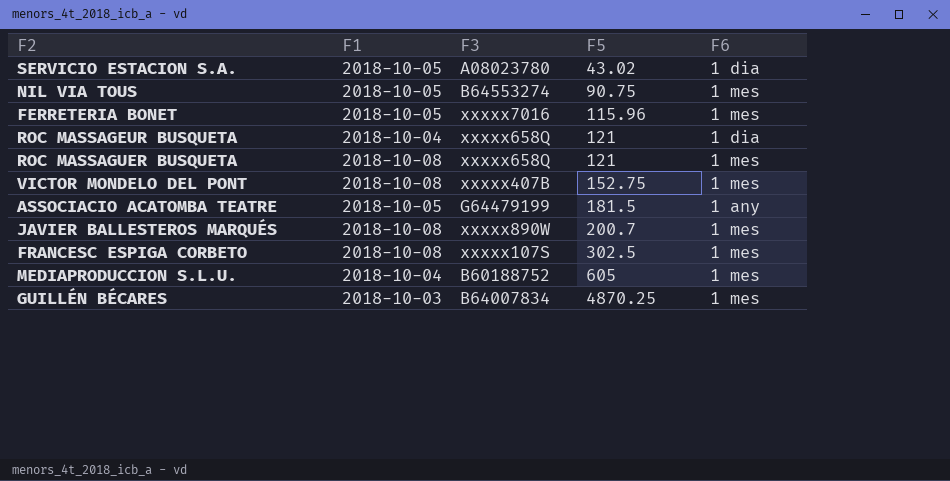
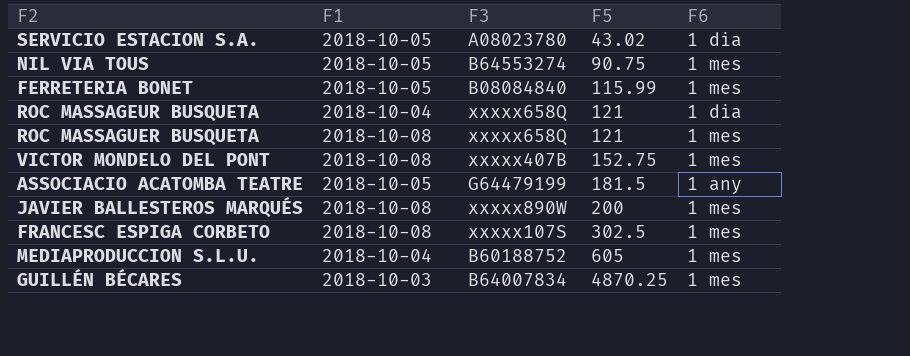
FERRETERIA BONET | F3: xxxxx7016 -> B08084840
FERRETERIA BONET | F5: 115.96 -> 115.99
JAVIER BALLESTEROS MARQUÉS | F5: 200.7 -> 200

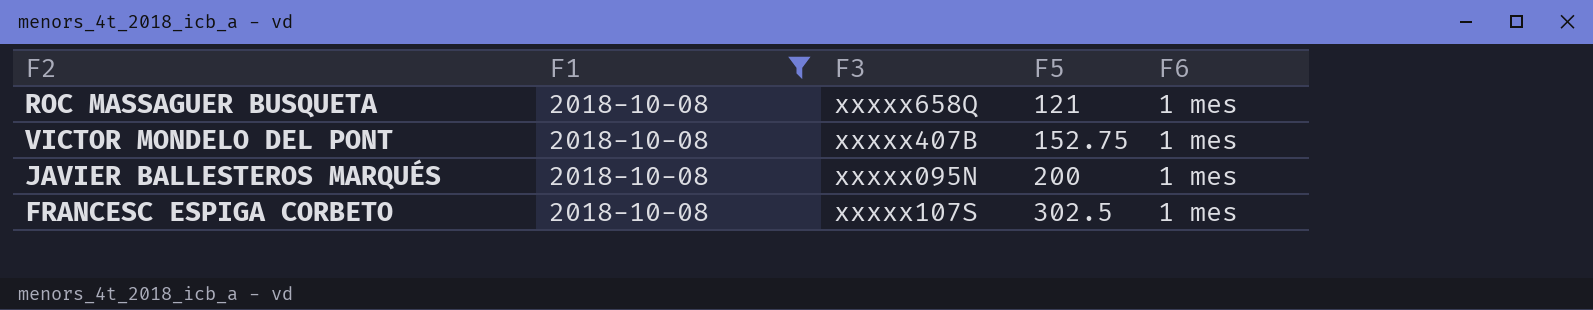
filter: none -> F1 = 2018-10-08
JAVIER BALLESTEROS MARQUÉS | F3: xxxxx890W -> xxxxx095N

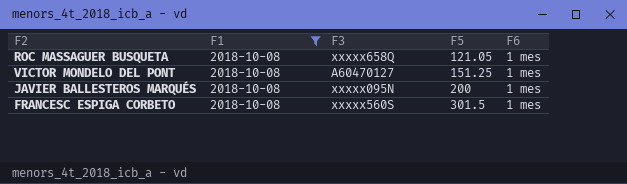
ROC MASSAGUER BUSQUETA | F5: 121 -> 121.05
VICTOR MONDELO DEL PONT | F3: xxxxx407B -> A60470127
VICTOR MONDELO DEL PONT | F5: 152.75 -> 151.25
FRANCESC ESPIGA CORBETO | F3: xxxxx107S -> xxxxx560S
FRANCESC ESPIGA CORBETO | F5: 302.5 -> 301.5

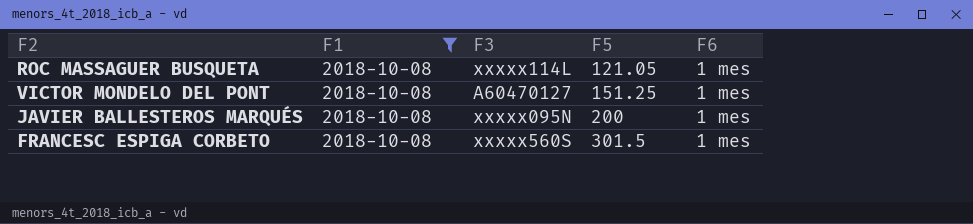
ROC MASSAGUER BUSQUETA | F3: xxxxx658Q -> xxxxx114L

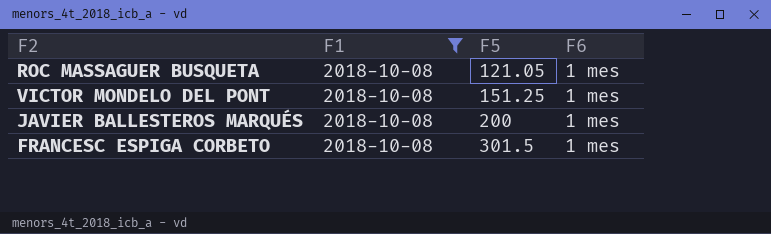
column F3 | position: 3 -> none

